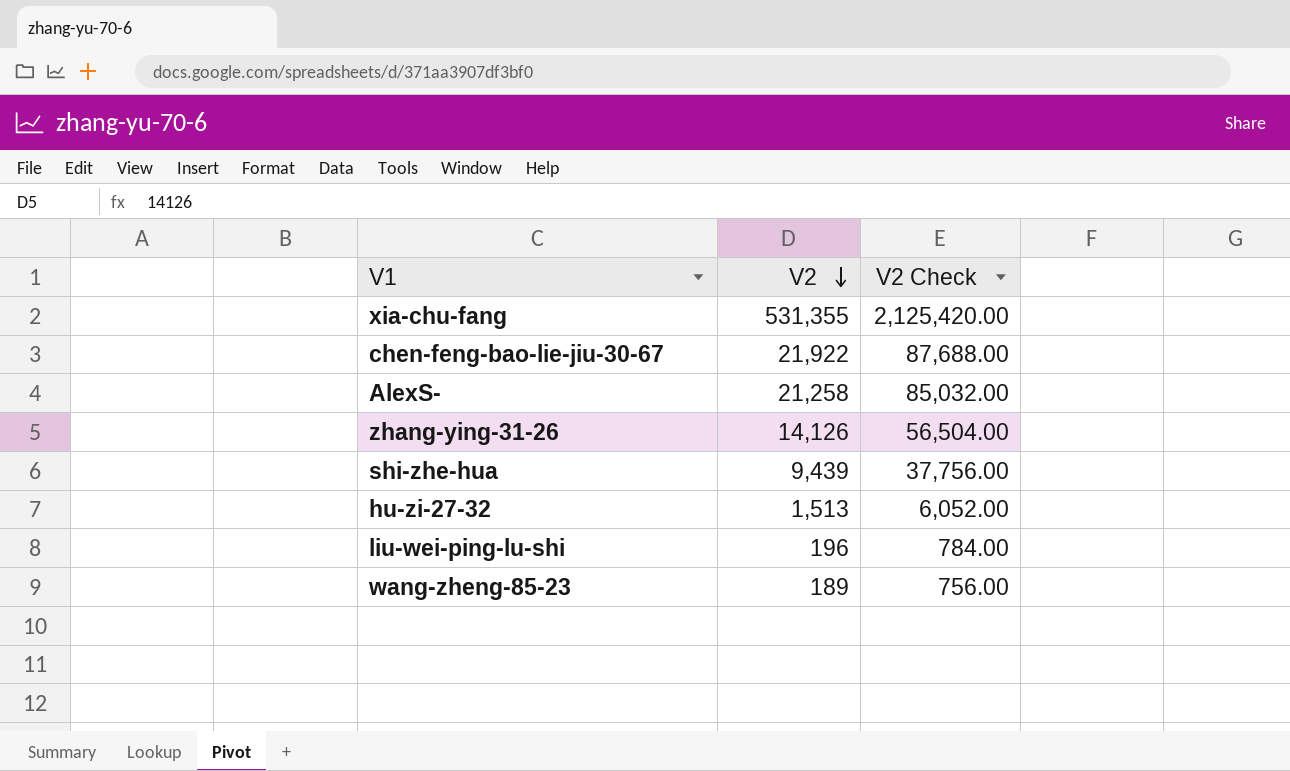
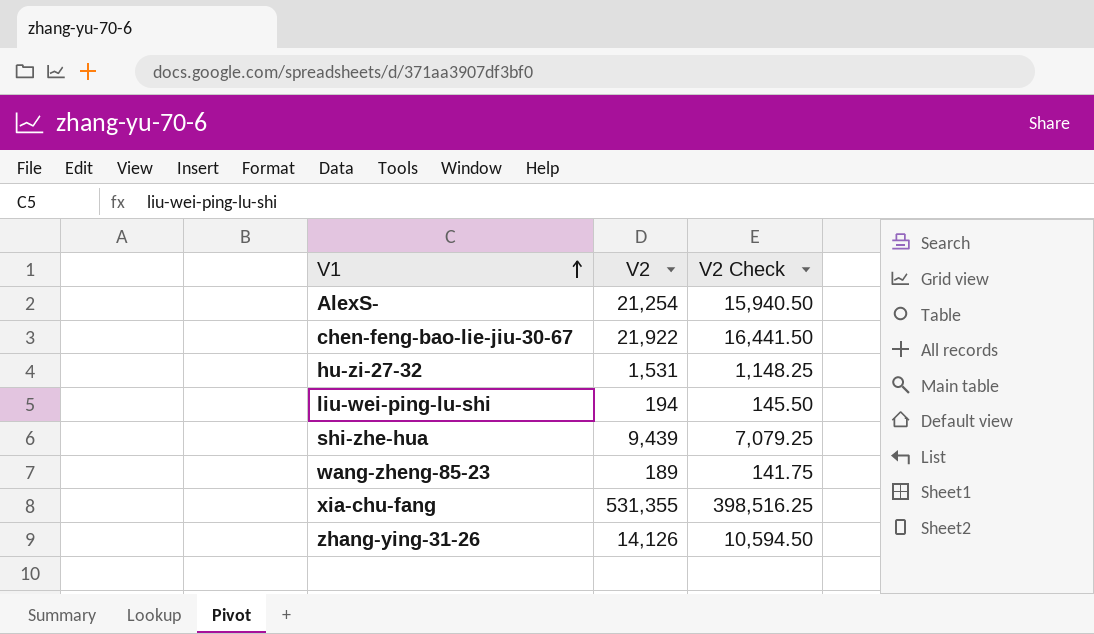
row order: V2 descending -> V1 ascending
column V2 Check | formula: [V2] * 4 -> [V2] * 0.75
AlexS- | V2: 21,258 -> 21,254
hu-zi-27-32 | V2: 1,513 -> 1,531
liu-wei-ping-lu-shi | V2: 196 -> 194

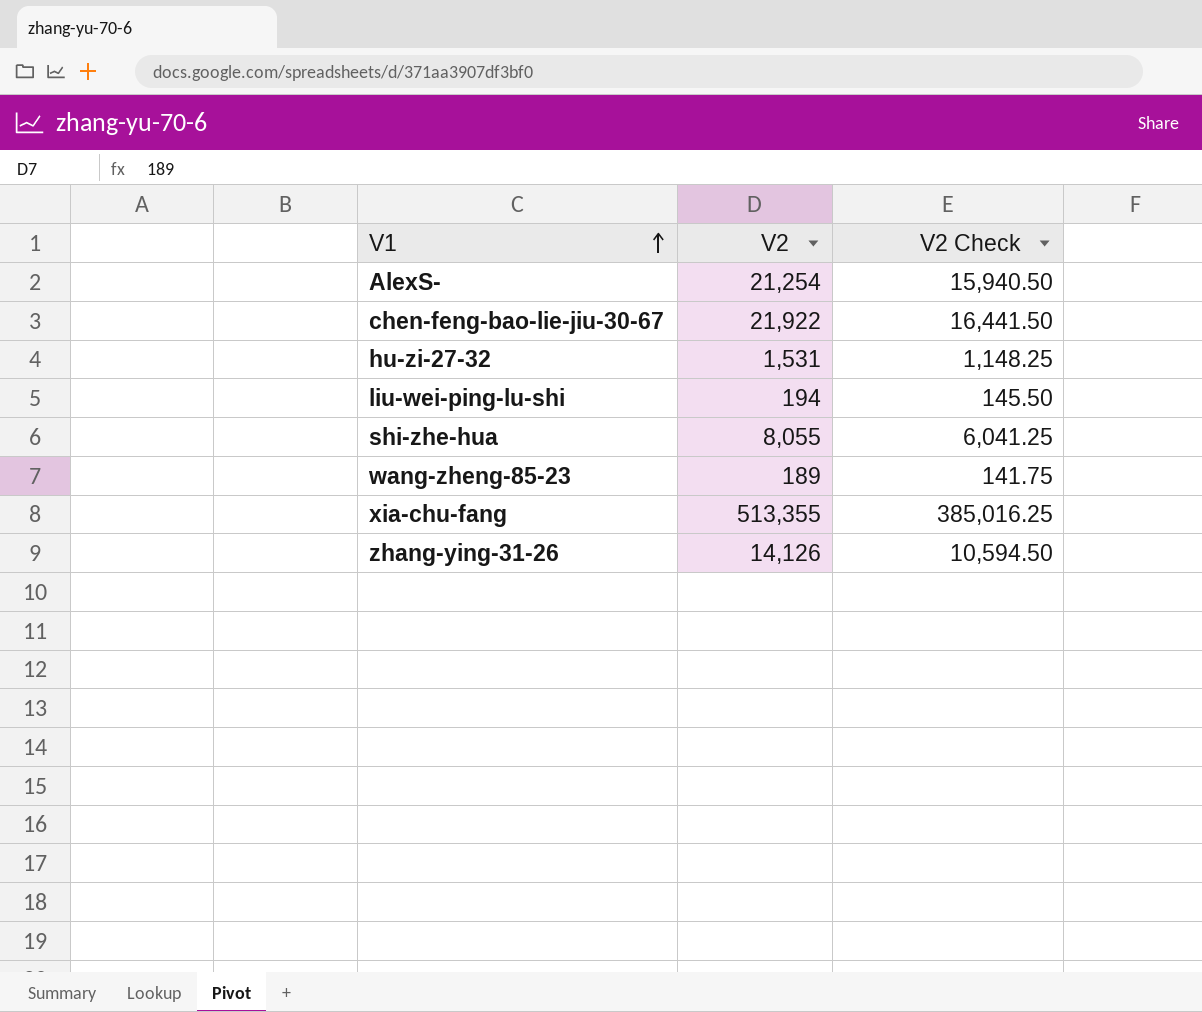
shi-zhe-hua | V2: 9,439 -> 8,055
shi-zhe-hua | V2 Check: 7,079.25 -> 6,041.25
xia-chu-fang | V2: 531,355 -> 513,355
xia-chu-fang | V2 Check: 398,516.25 -> 385,016.25

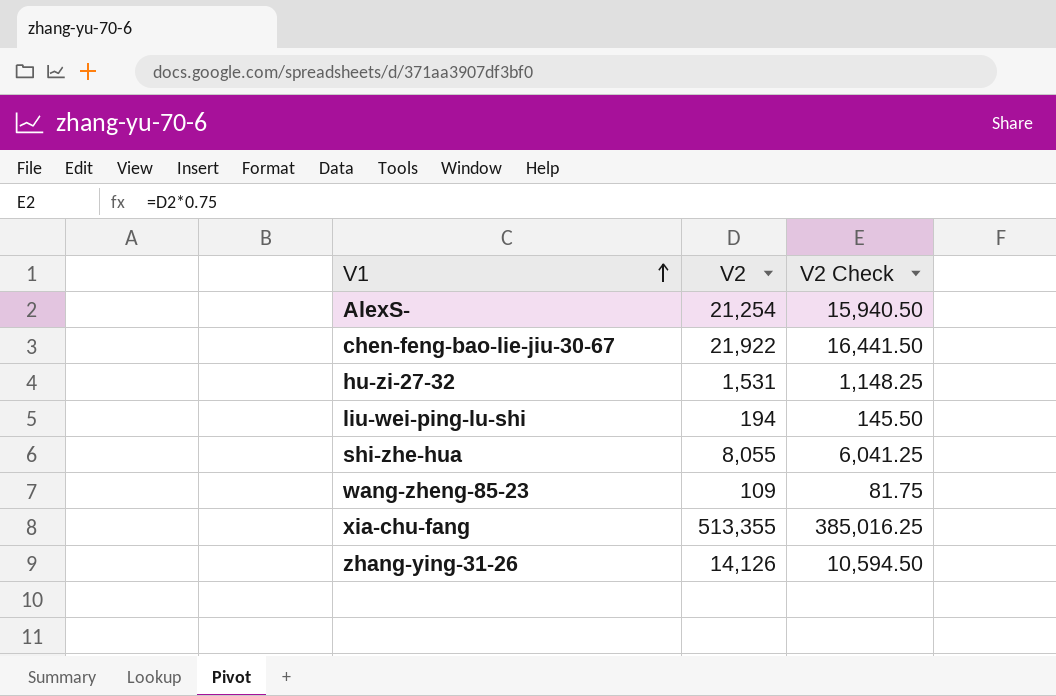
wang-zheng-85-23 | V2: 189 -> 109
wang-zheng-85-23 | V2 Check: 141.75 -> 81.75

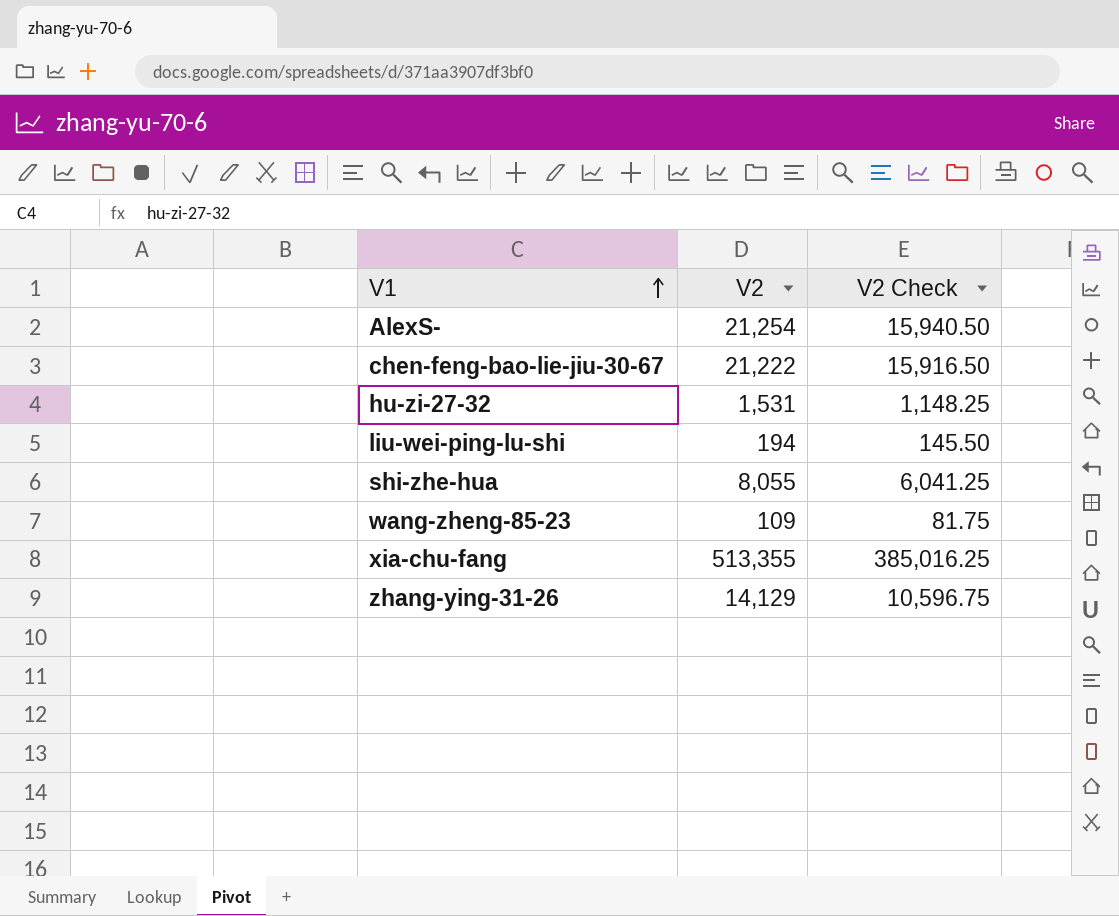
chen-feng-bao-lie-jiu-30-67 | V2: 21,922 -> 21,222
chen-feng-bao-lie-jiu-30-67 | V2 Check: 16,441.50 -> 15,916.50
zhang-ying-31-26 | V2: 14,126 -> 14,129
zhang-ying-31-26 | V2 Check: 10,594.50 -> 10,596.75

